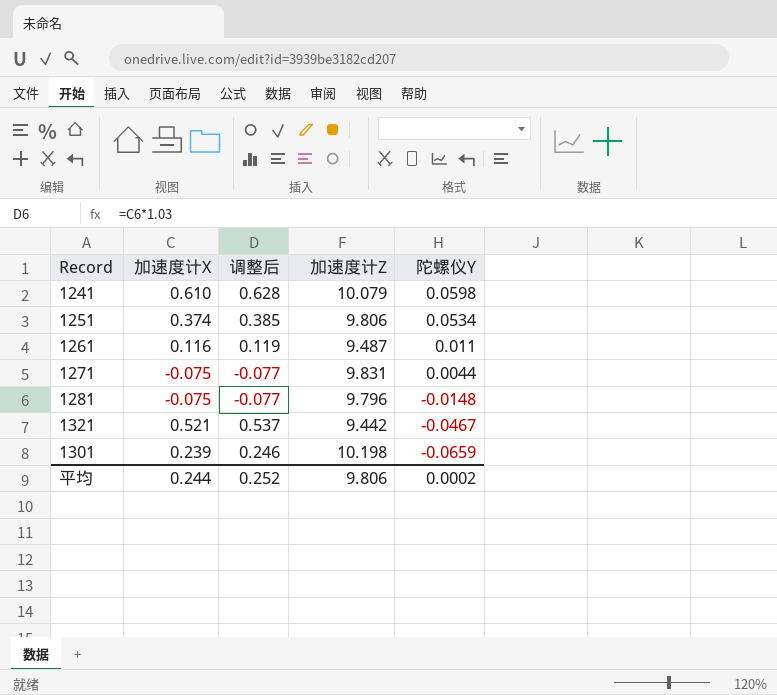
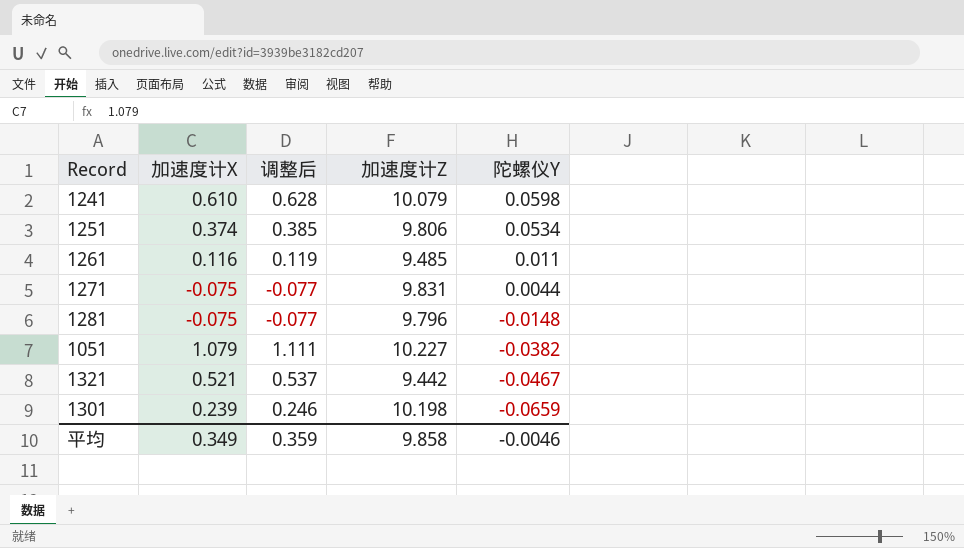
1261 | 加速度计Z: 9.487 -> 9.485
row 1051: none -> 1.079 | 1.111 | 10.227 | -0.0382
平均 | 加速度计X: 0.244 -> 0.349
平均 | 调整后: 0.252 -> 0.359
平均 | 加速度计Z: 9.806 -> 9.858
平均 | 陀螺仪Y: 0.0002 -> -0.0046

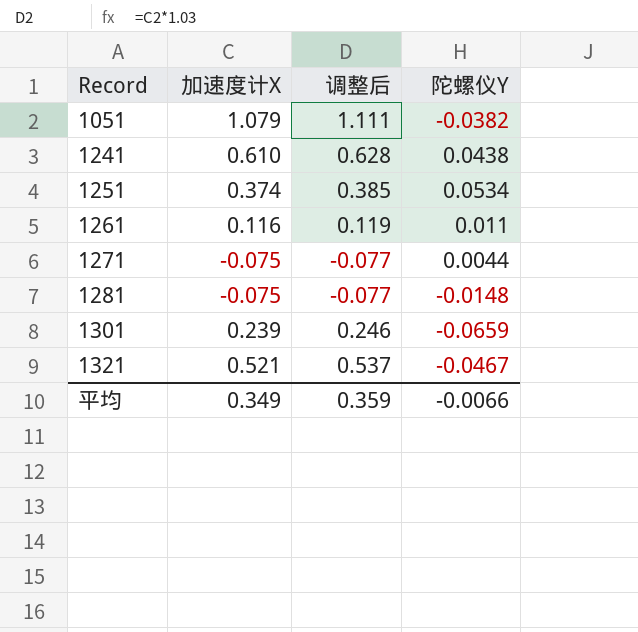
row order: 陀螺仪Y descending -> Record ascending
column 加速度计Z | position: 4 -> none
1241 | 陀螺仪Y: 0.0598 -> 0.0438
平均 | 陀螺仪Y: -0.0046 -> -0.0066

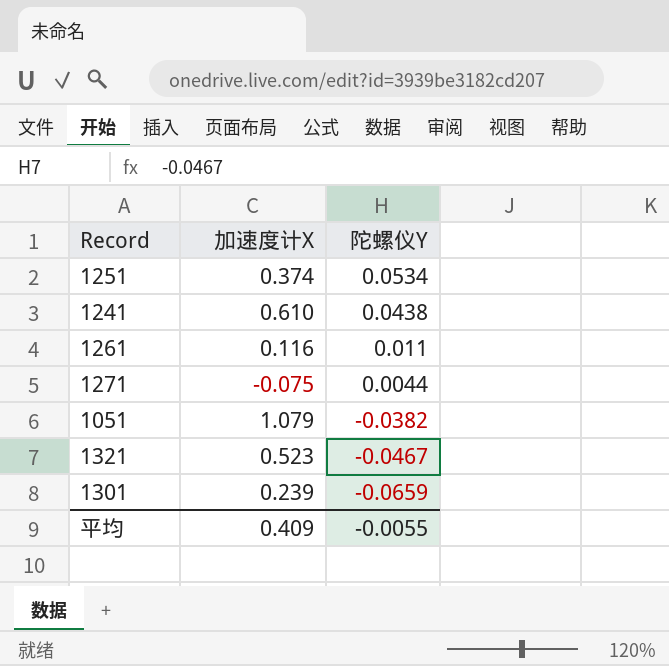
row order: Record ascending -> 陀螺仪Y descending
column 调整后 | formula: [加速度计X] * 1.03 -> none
row 1281: -0.075 | -0.077 | -0.0148 -> none
1321 | 加速度计X: 0.521 -> 0.523
平均 | 加速度计X: 0.349 -> 0.409
平均 | 陀螺仪Y: -0.0066 -> -0.0055

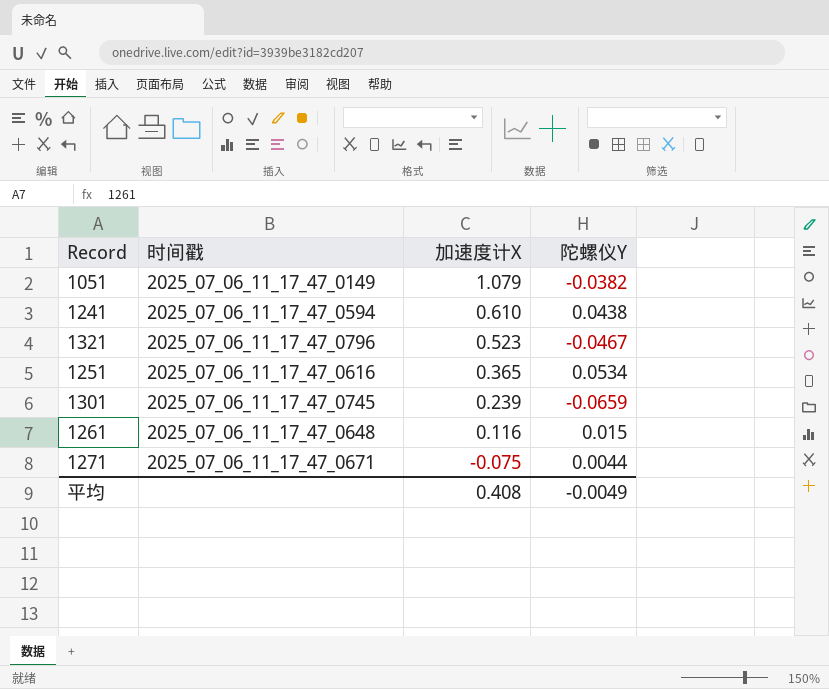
row order: 陀螺仪Y descending -> 加速度计X descending
column 时间戳 | position: none -> 2
1251 | 加速度计X: 0.374 -> 0.365
1261 | 陀螺仪Y: 0.011 -> 0.015
平均 | 加速度计X: 0.409 -> 0.408
平均 | 陀螺仪Y: -0.0055 -> -0.0049

